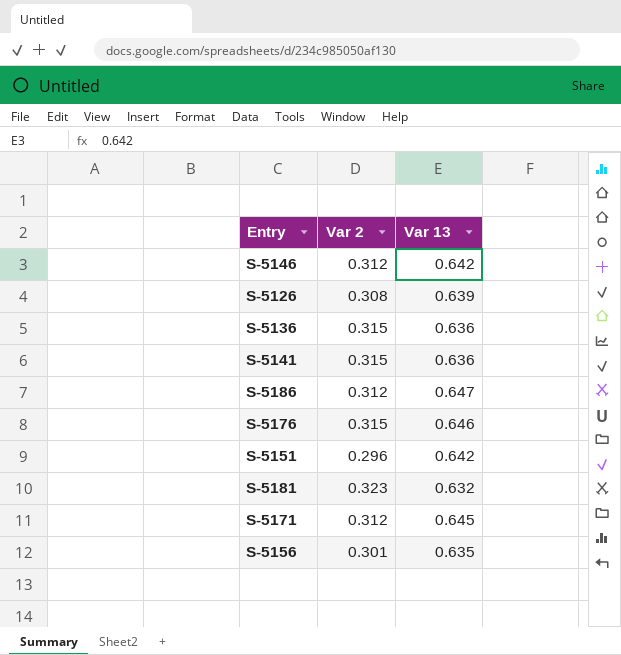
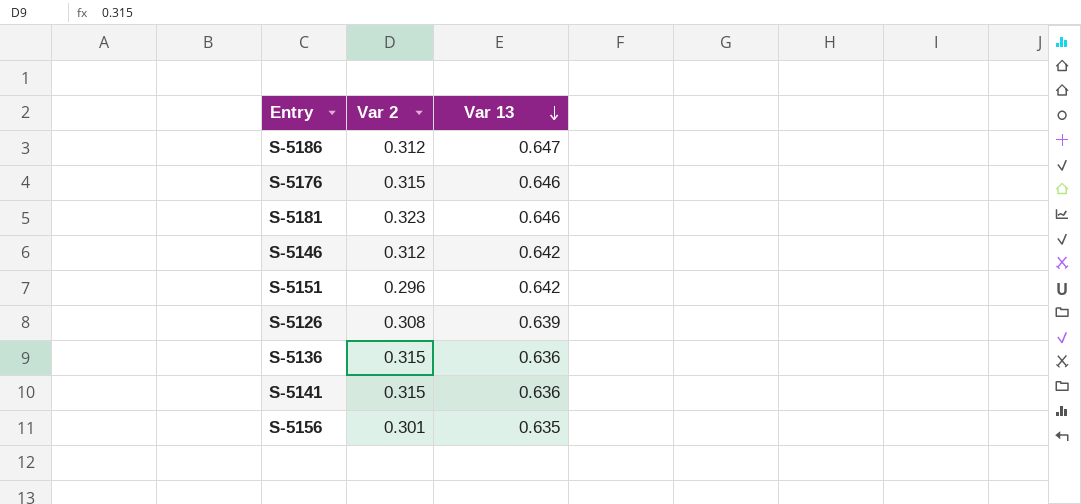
row order: none -> Var 13 descending
row S-5171: 0.312 | 0.645 -> none
S-5181 | Var 13: 0.632 -> 0.646

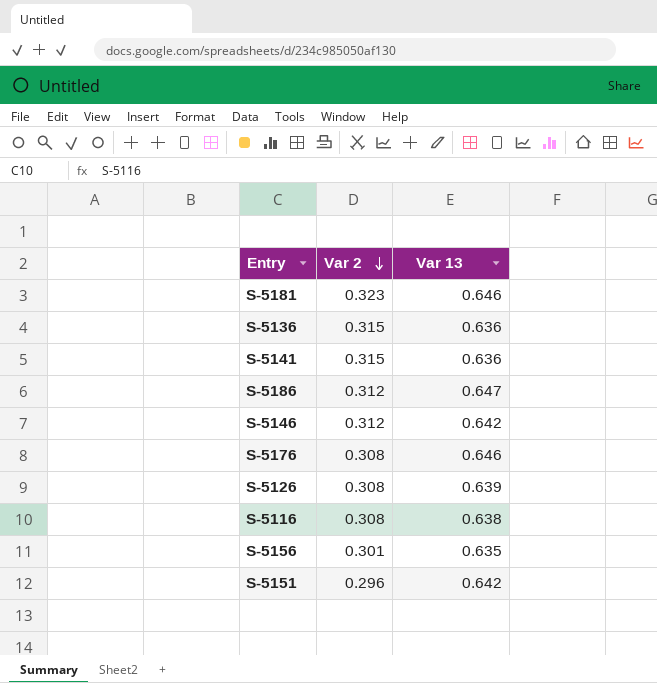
row order: Var 13 descending -> Var 2 descending
S-5176 | Var 2: 0.315 -> 0.308
row S-5116: none -> 0.308 | 0.638

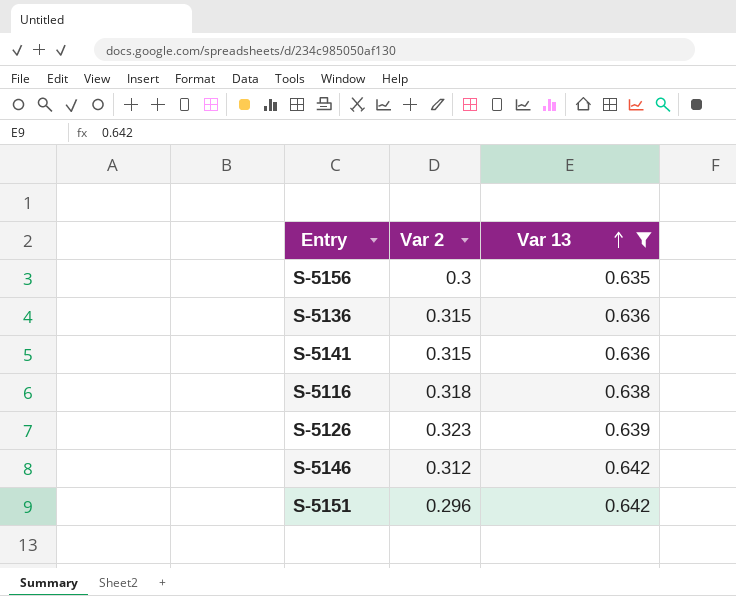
filter: none -> Var 13 <= 0.642
row order: Var 2 descending -> Var 13 ascending
S-5156 | Var 2: 0.301 -> 0.3
S-5116 | Var 2: 0.308 -> 0.318
S-5126 | Var 2: 0.308 -> 0.323

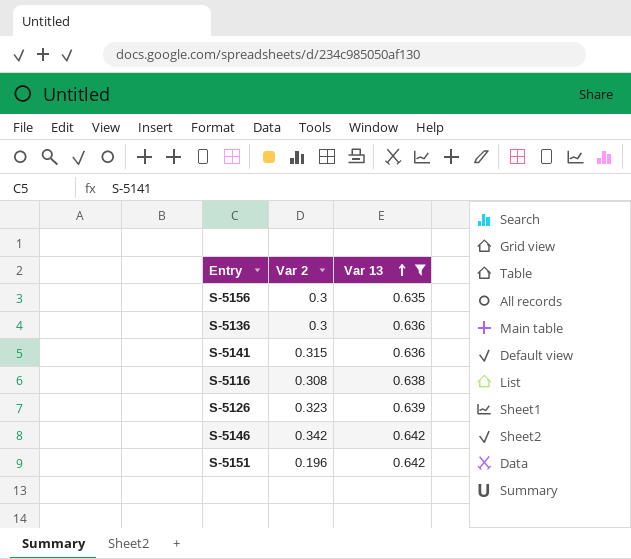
S-5136 | Var 2: 0.315 -> 0.3
S-5116 | Var 2: 0.318 -> 0.308
S-5146 | Var 2: 0.312 -> 0.342
S-5151 | Var 2: 0.296 -> 0.196

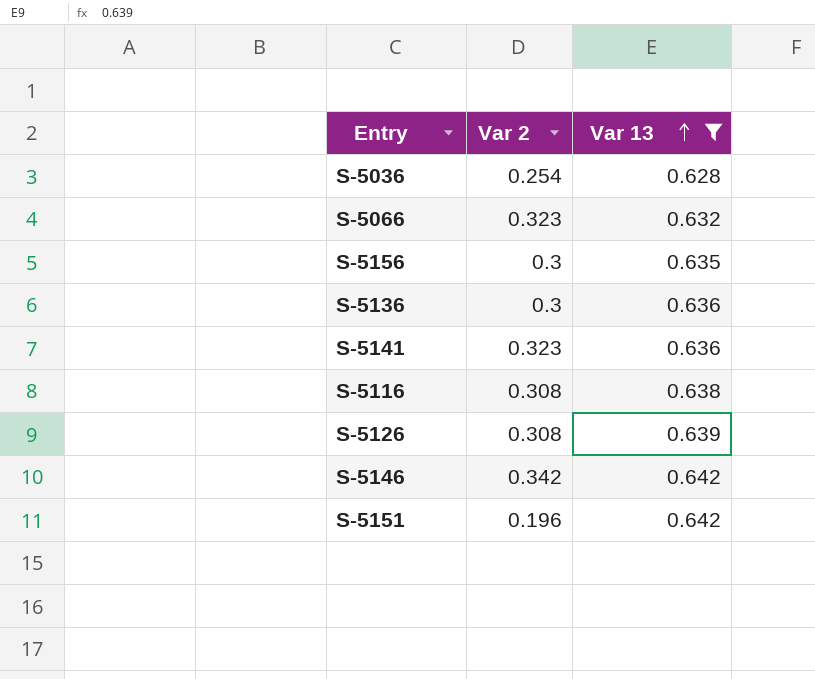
row S-5036: none -> 0.254 | 0.628
row S-5066: none -> 0.323 | 0.632
S-5141 | Var 2: 0.315 -> 0.323
S-5126 | Var 2: 0.323 -> 0.308

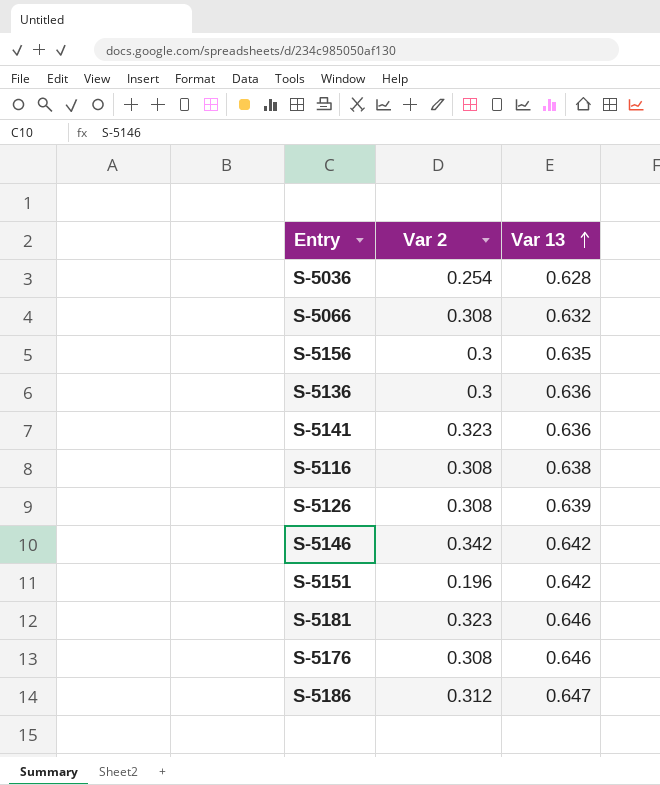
filter: Var 13 <= 0.642 -> none
S-5066 | Var 2: 0.323 -> 0.308

